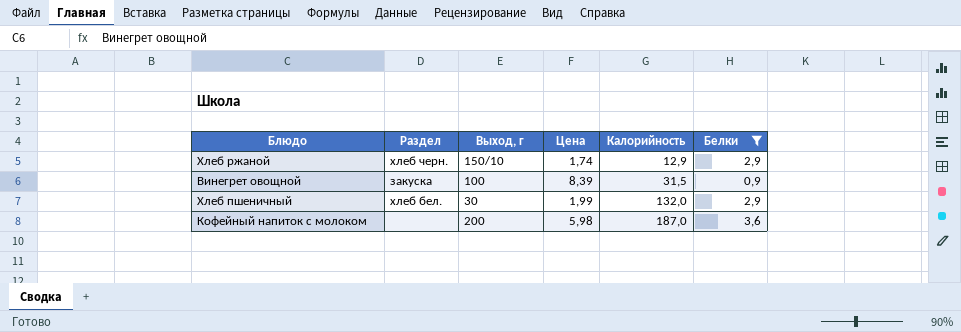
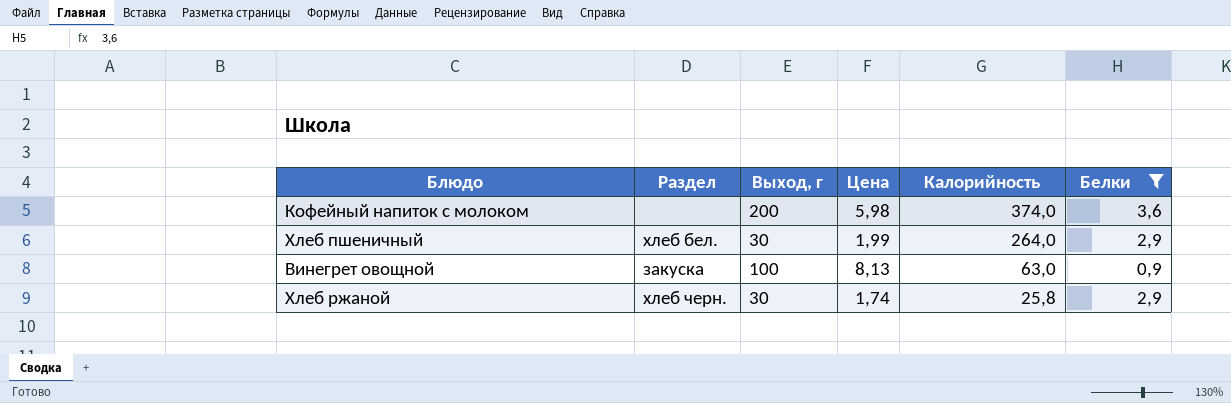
row order: Калорийность ascending -> Калорийность descending
Кофейный напиток с молоком | Калорийность: 187,0 -> 374,0
Хлеб пшеничный | Калорийность: 132,0 -> 264,0
Винегрет овощной | Цена: 8,39 -> 8,13
Винегрет овощной | Калорийность: 31,5 -> 63,0
Хлеб ржаной | Выход, г: 150/10 -> 30
Хлеб ржаной | Калорийность: 12,9 -> 25,8

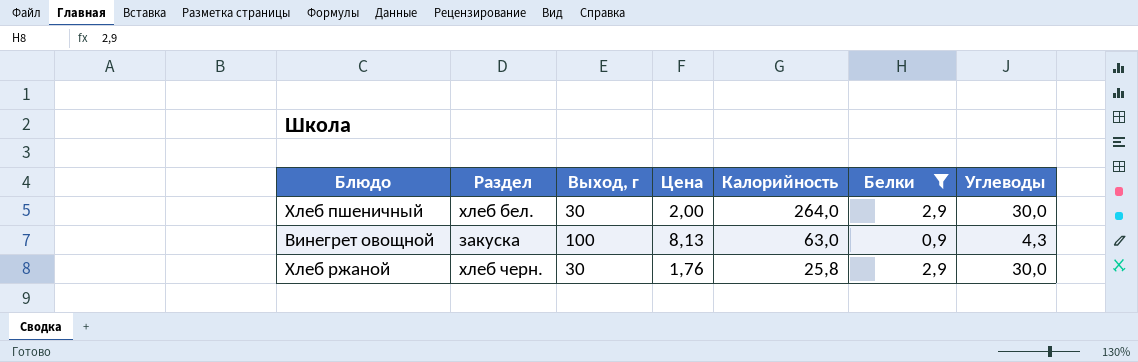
column Углеводы | position: none -> 7
row Кофейный напиток с молоком: none | 200 | 5,98 | 374,0 | 3,6 -> none
Хлеб пшеничный | Цена: 1,99 -> 2,00
Хлеб ржаной | Цена: 1,74 -> 1,76

